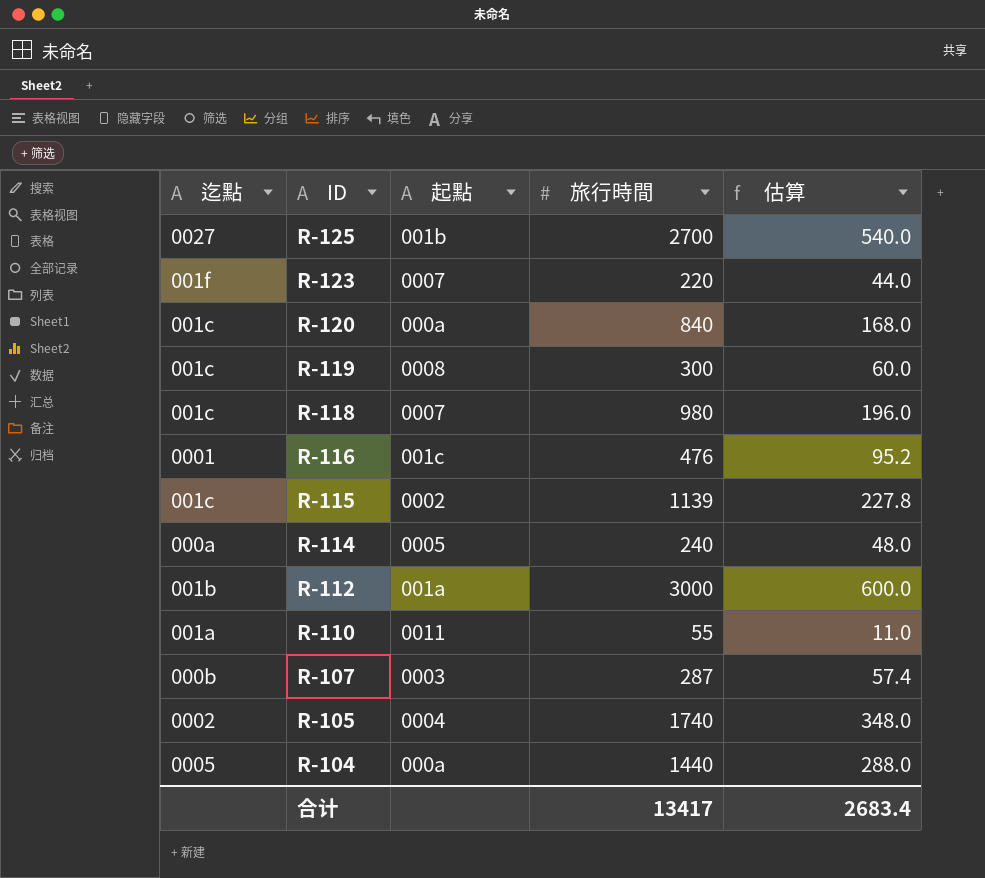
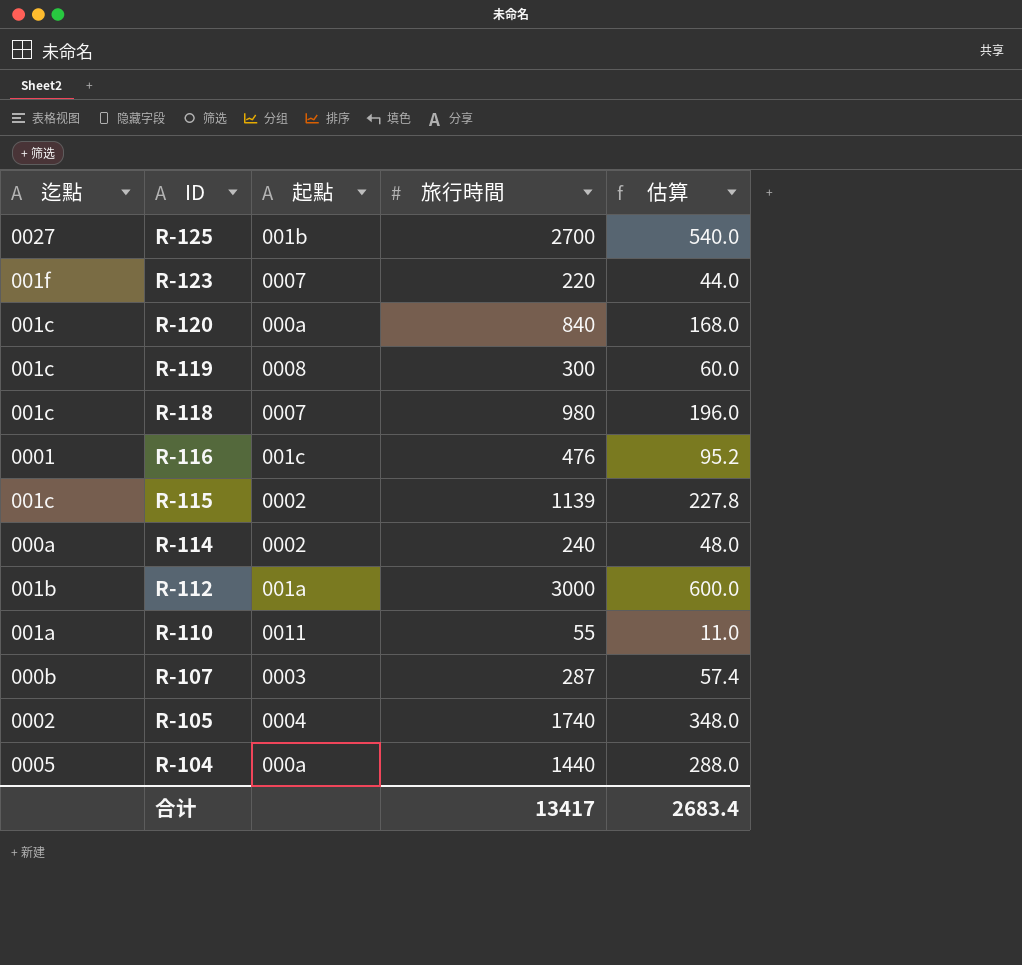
R-114 | 起點: 0005 -> 0002

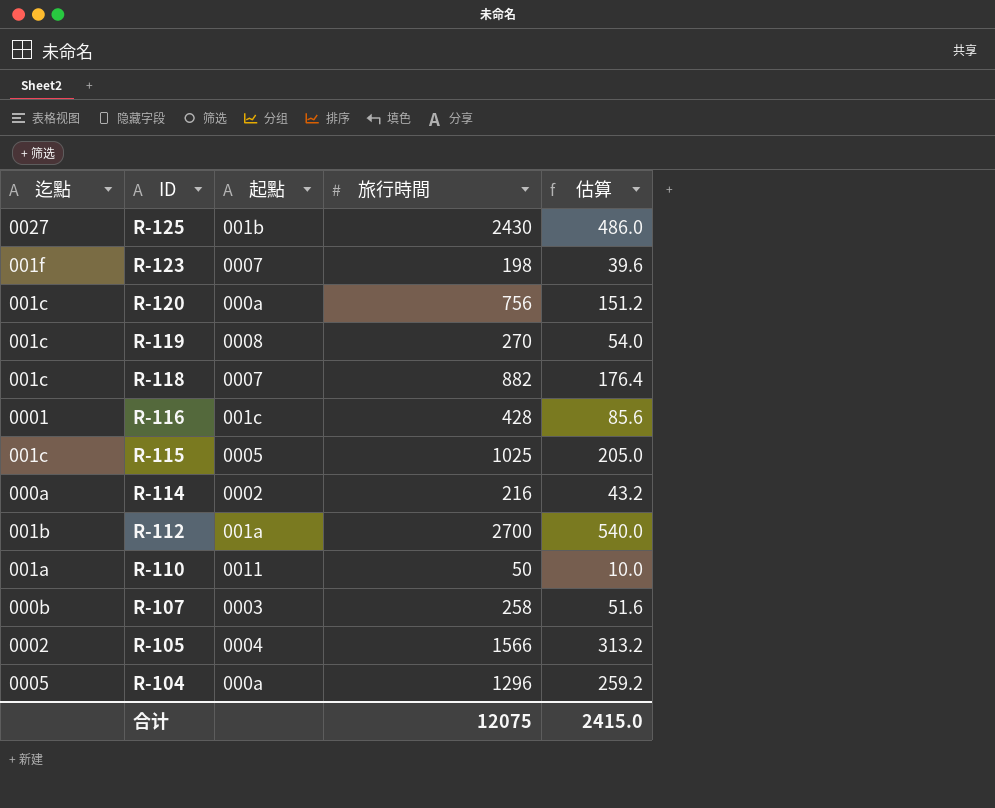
R-125 | 旅行時間: 2700 -> 2430
R-125 | 估算: 540.0 -> 486.0
R-123 | 旅行時間: 220 -> 198
R-123 | 估算: 44.0 -> 39.6
R-120 | 旅行時間: 840 -> 756
R-120 | 估算: 168.0 -> 151.2
R-119 | 旅行時間: 300 -> 270
R-119 | 估算: 60.0 -> 54.0
R-118 | 旅行時間: 980 -> 882
R-118 | 估算: 196.0 -> 176.4
R-116 | 旅行時間: 476 -> 428
R-116 | 估算: 95.2 -> 85.6
R-115 | 起點: 0002 -> 0005
R-115 | 旅行時間: 1139 -> 1025
R-115 | 估算: 227.8 -> 205.0
R-114 | 旅行時間: 240 -> 216
R-114 | 估算: 48.0 -> 43.2
R-112 | 旅行時間: 3000 -> 2700
R-112 | 估算: 600.0 -> 540.0
R-110 | 旅行時間: 55 -> 50
R-110 | 估算: 11.0 -> 10.0
R-107 | 旅行時間: 287 -> 258
R-107 | 估算: 57.4 -> 51.6
R-105 | 旅行時間: 1740 -> 1566
R-105 | 估算: 348.0 -> 313.2
R-104 | 旅行時間: 1440 -> 1296
R-104 | 估算: 288.0 -> 259.2
合计 | 旅行時間: 13417 -> 12075
合计 | 估算: 2683.4 -> 2415.0

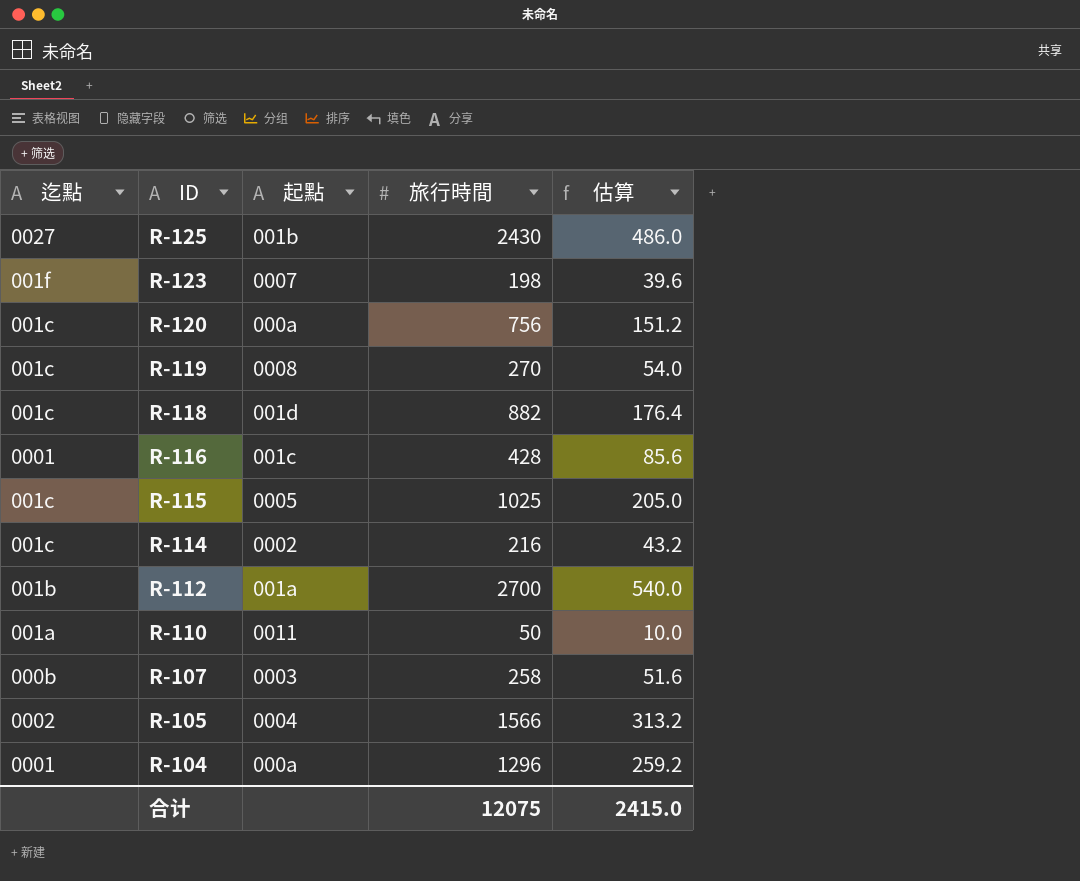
R-118 | 起點: 0007 -> 001d
R-114 | 迄點: 000a -> 001c
R-104 | 迄點: 0005 -> 0001

